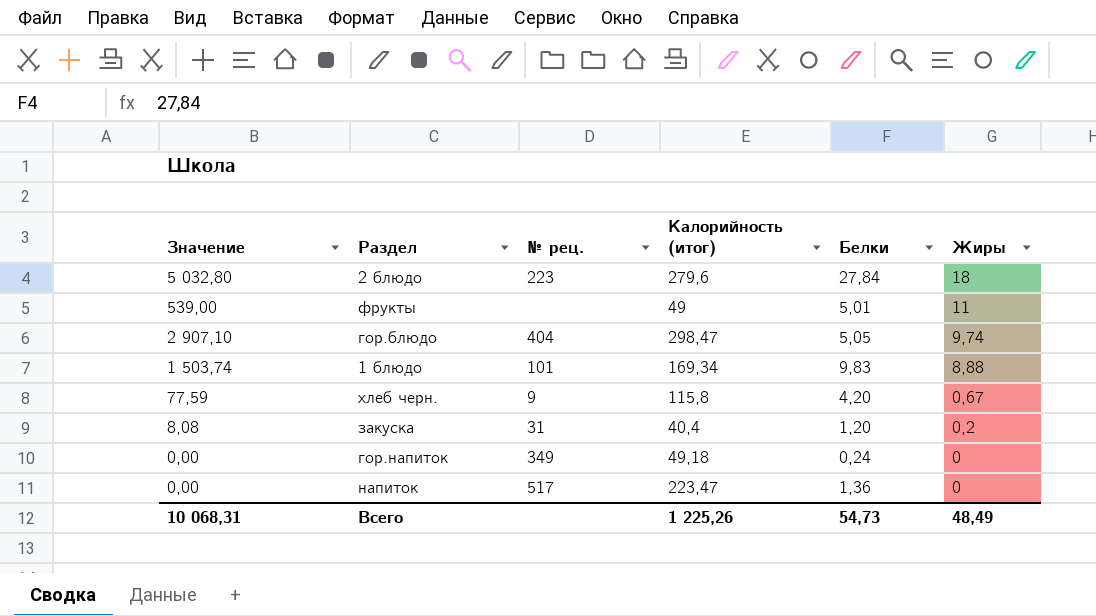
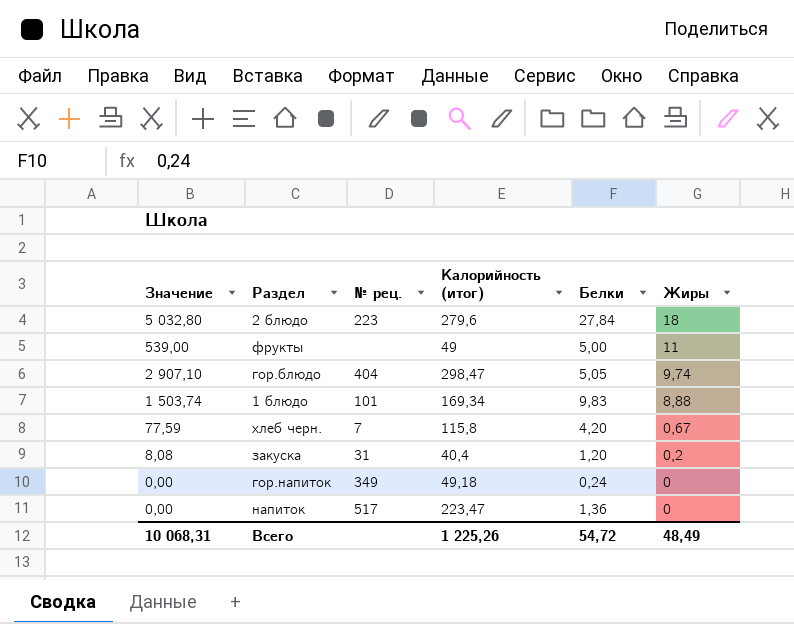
фрукты | Белки: 5,01 -> 5,00
хлеб черн. | № рец.: 9 -> 7
Всего | Белки: 54,73 -> 54,72

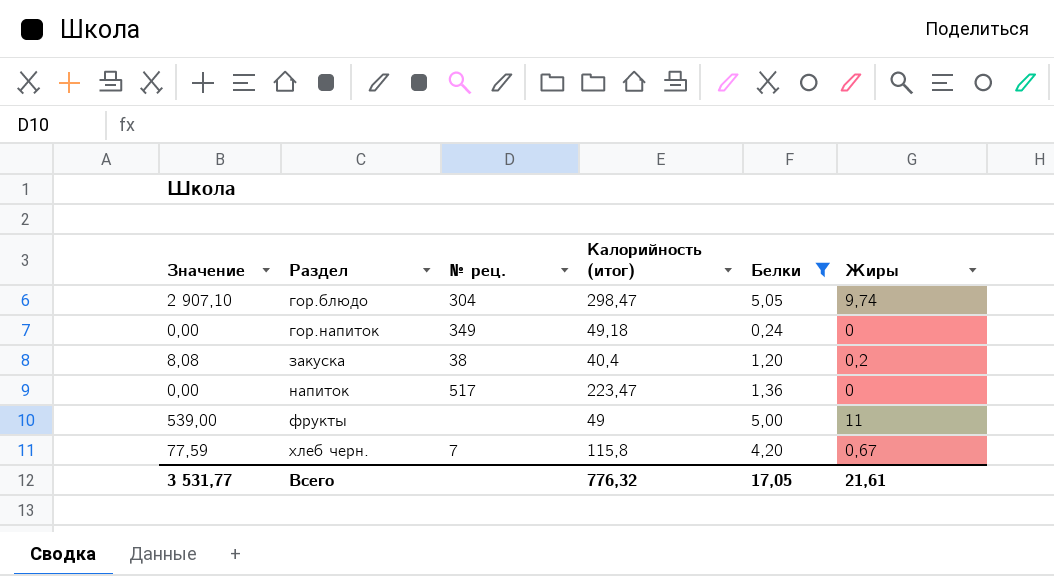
filter: none -> Белки <= 5,05
row order: Жиры descending -> Раздел ascending
гор.блюдо | № рец.: 404 -> 304
закуска | № рец.: 31 -> 38
Всего | Значение: 10 068,31 -> 3 531,77
Всего | Калорийность (итог): 1 225,26 -> 776,32
Всего | Белки: 54,72 -> 17,05
Всего | Жиры: 48,49 -> 21,61

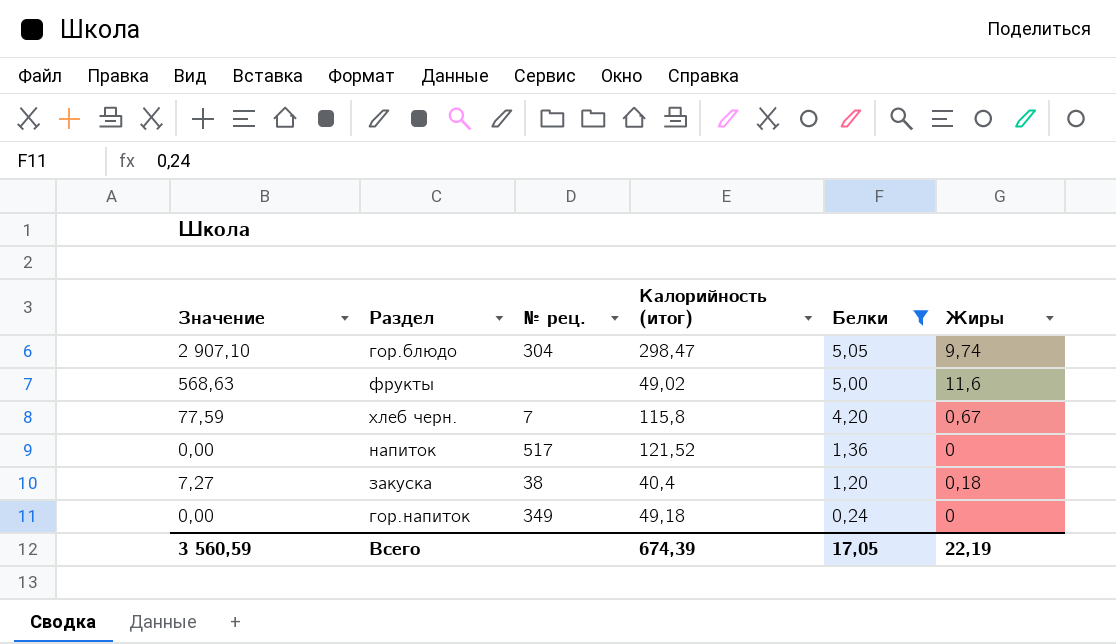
row order: Раздел ascending -> Белки descending
фрукты | Значение: 539,00 -> 568,63
фрукты | Калорийность (итог): 49 -> 49,02
фрукты | Жиры: 11 -> 11,6
напиток | Калорийность (итог): 223,47 -> 121,52
закуска | Значение: 8,08 -> 7,27
закуска | Жиры: 0,2 -> 0,18
Всего | Значение: 3 531,77 -> 3 560,59
Всего | Калорийность (итог): 776,32 -> 674,39
Всего | Жиры: 21,61 -> 22,19

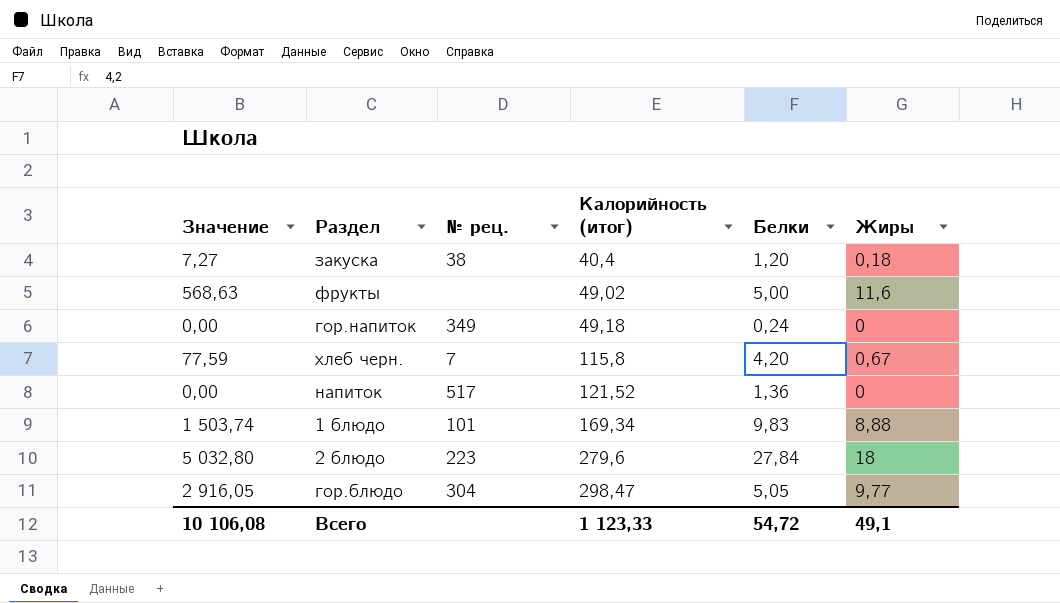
filter: Белки <= 5,05 -> none
row order: Белки descending -> Калорийность (итог) ascending
гор.блюдо | Значение: 2 907,10 -> 2 916,05
гор.блюдо | Жиры: 9,74 -> 9,77
Всего | Значение: 3 560,59 -> 10 106,08
Всего | Калорийность (итог): 674,39 -> 1 123,33
Всего | Белки: 17,05 -> 54,72
Всего | Жиры: 22,19 -> 49,1

